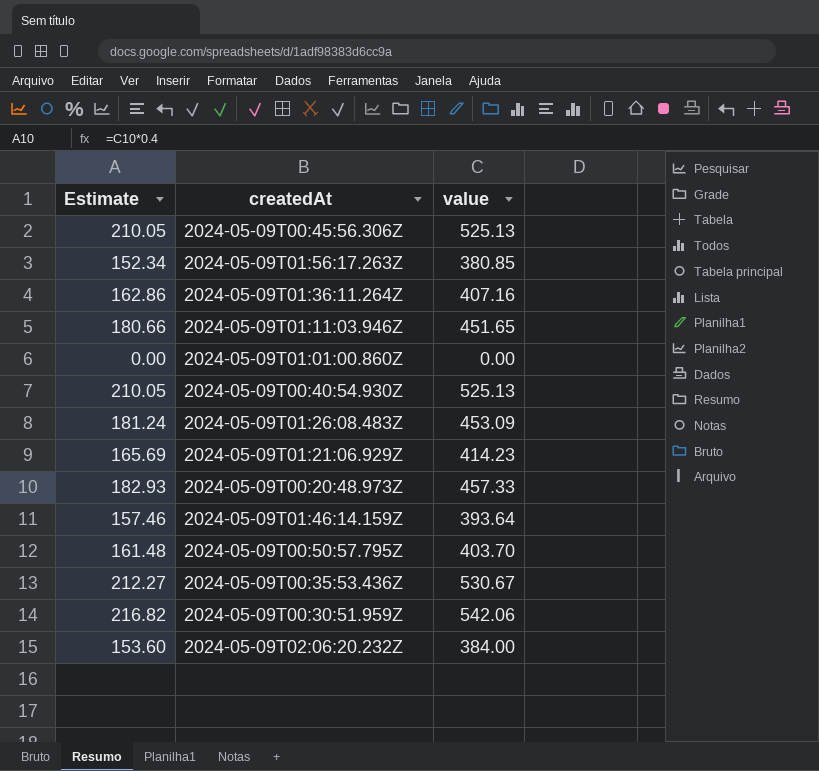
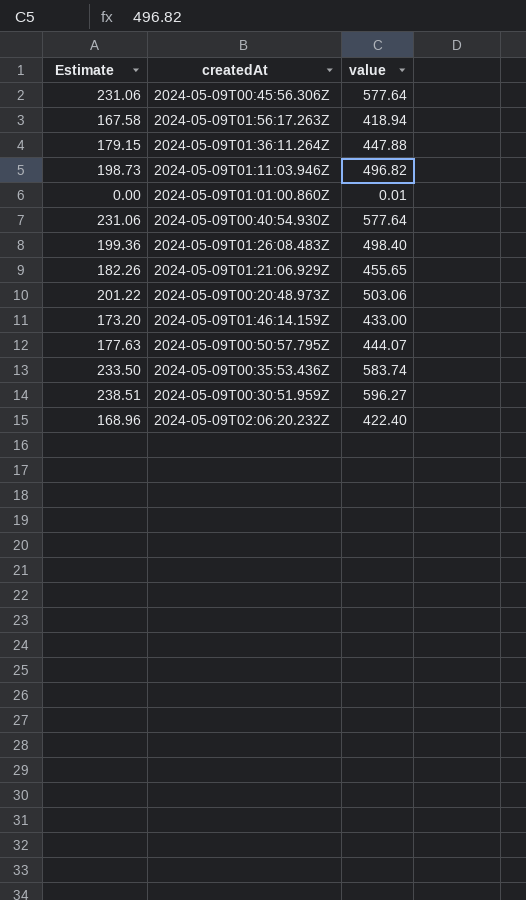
2024-05-09T00:45:56.306Z | Estimate: 210.05 -> 231.06
2024-05-09T00:45:56.306Z | value: 525.13 -> 577.64
2024-05-09T01:56:17.263Z | Estimate: 152.34 -> 167.58
2024-05-09T01:56:17.263Z | value: 380.85 -> 418.94
2024-05-09T01:36:11.264Z | Estimate: 162.86 -> 179.15
2024-05-09T01:36:11.264Z | value: 407.16 -> 447.88
2024-05-09T01:11:03.946Z | Estimate: 180.66 -> 198.73
2024-05-09T01:11:03.946Z | value: 451.65 -> 496.82
2024-05-09T01:01:00.860Z | value: 0.00 -> 0.01
2024-05-09T00:40:54.930Z | Estimate: 210.05 -> 231.06
2024-05-09T00:40:54.930Z | value: 525.13 -> 577.64
2024-05-09T01:26:08.483Z | Estimate: 181.24 -> 199.36
2024-05-09T01:26:08.483Z | value: 453.09 -> 498.40
2024-05-09T01:21:06.929Z | Estimate: 165.69 -> 182.26
2024-05-09T01:21:06.929Z | value: 414.23 -> 455.65
2024-05-09T00:20:48.973Z | Estimate: 182.93 -> 201.22
2024-05-09T00:20:48.973Z | value: 457.33 -> 503.06
2024-05-09T01:46:14.159Z | Estimate: 157.46 -> 173.20
2024-05-09T01:46:14.159Z | value: 393.64 -> 433.00
2024-05-09T00:50:57.795Z | Estimate: 161.48 -> 177.63
2024-05-09T00:50:57.795Z | value: 403.70 -> 444.07
2024-05-09T00:35:53.436Z | Estimate: 212.27 -> 233.50
2024-05-09T00:35:53.436Z | value: 530.67 -> 583.74
2024-05-09T00:30:51.959Z | Estimate: 216.82 -> 238.51
2024-05-09T00:30:51.959Z | value: 542.06 -> 596.27
2024-05-09T02:06:20.232Z | Estimate: 153.60 -> 168.96
2024-05-09T02:06:20.232Z | value: 384.00 -> 422.40

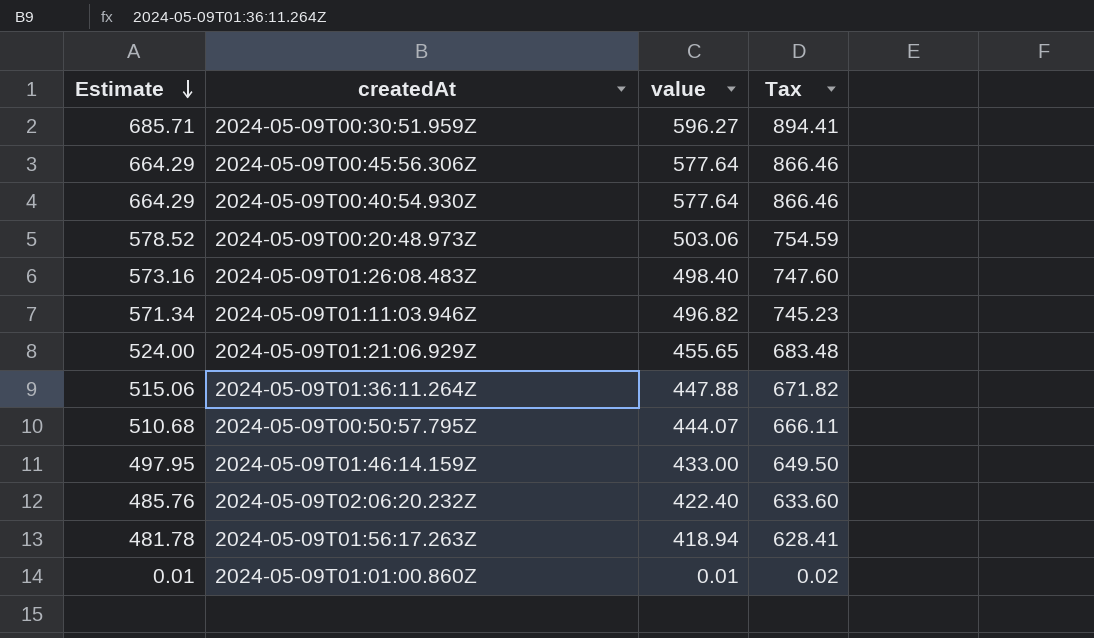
row order: none -> Estimate descending
column Estimate | formula: [value] * 0.4 -> [value] * 1.15
column Tax | formula: none -> [value] * 1.5
row 2024-05-09T00:35:53.436Z: 233.50 | 583.74 -> none

